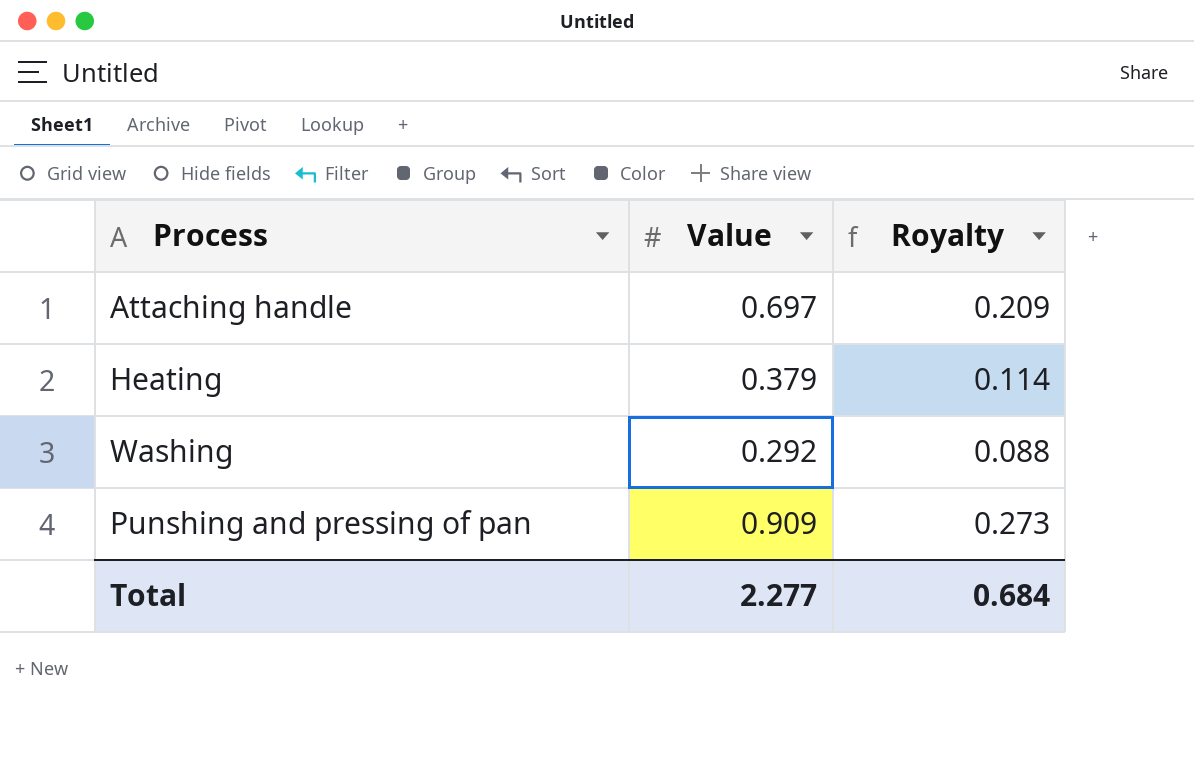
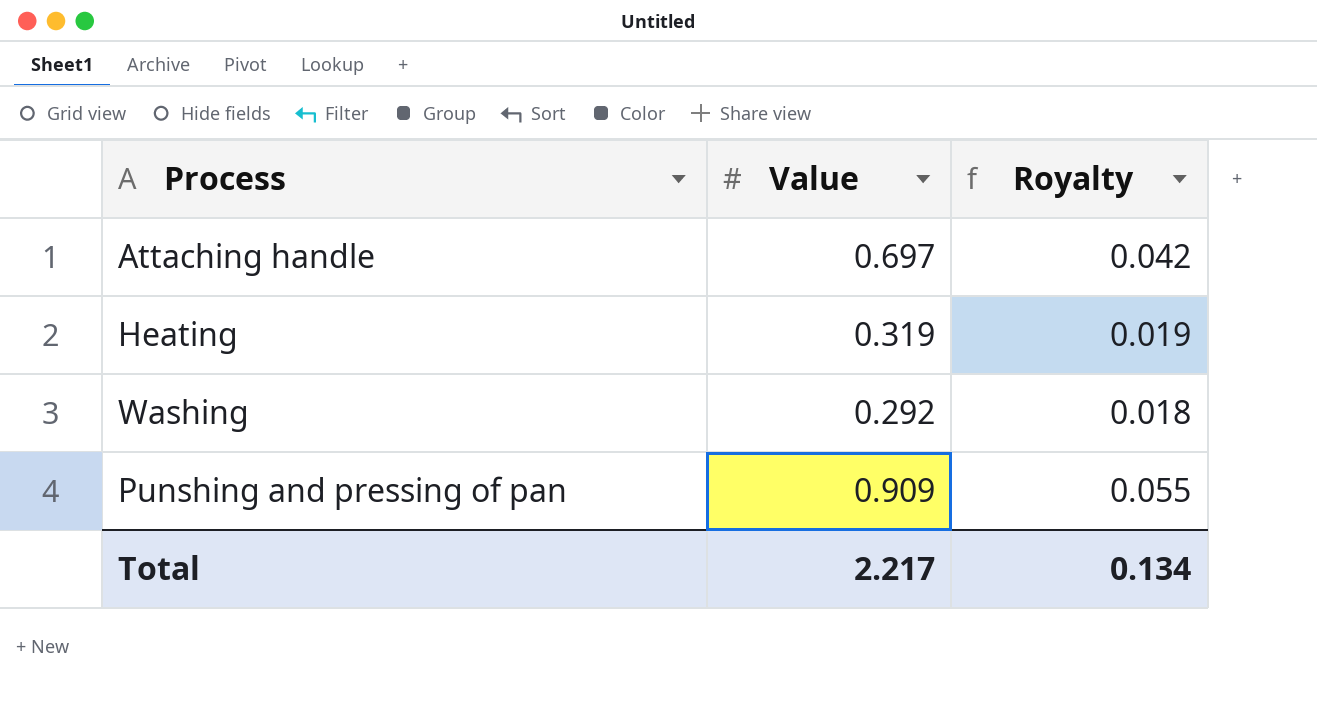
column Royalty | formula: [Value] * 0.3 -> [Value] * 0.06
Heating | Value: 0.379 -> 0.319
Total | Value: 2.277 -> 2.217
Total | Royalty: 0.684 -> 0.134

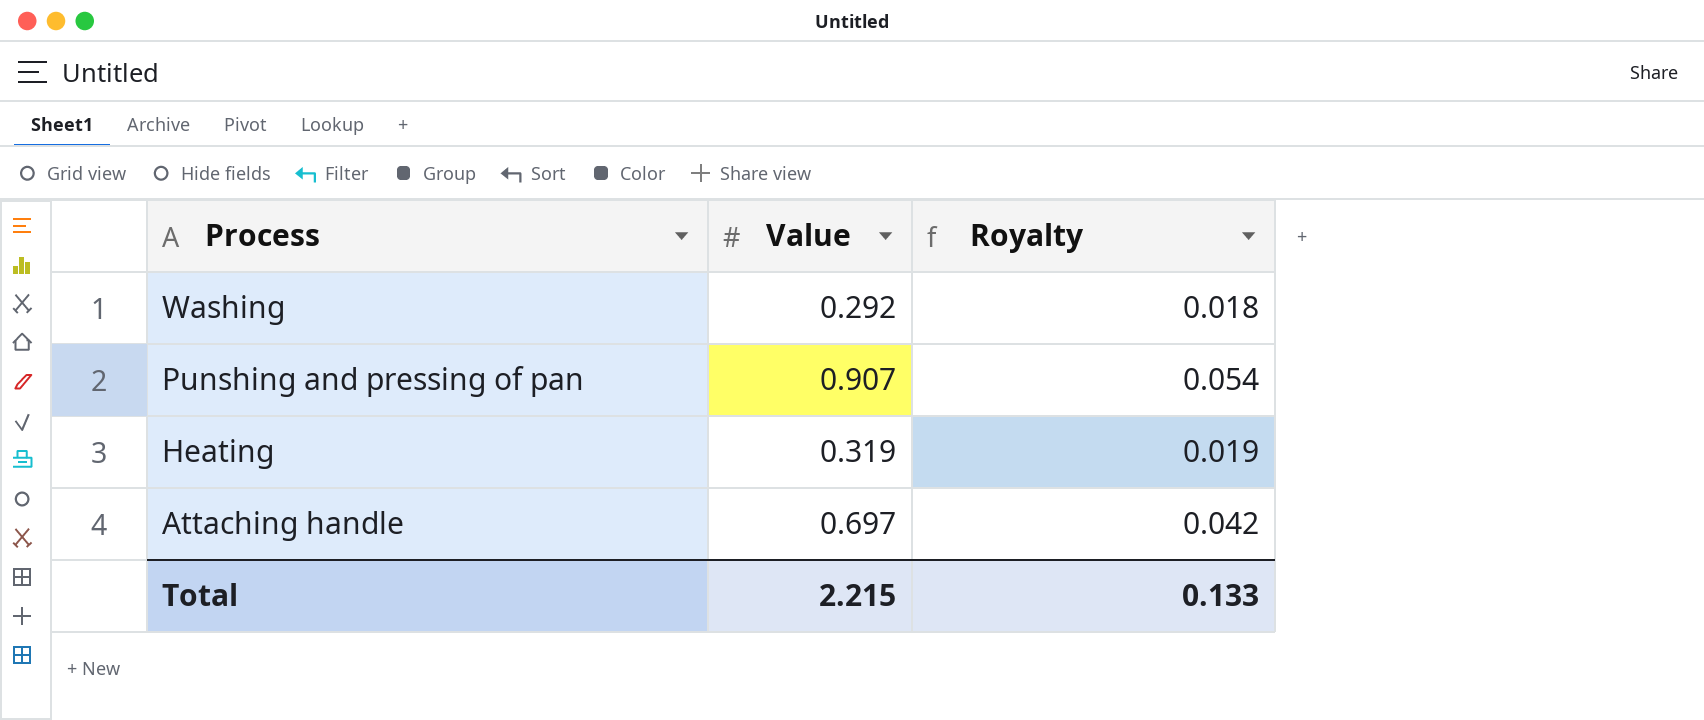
row order: none -> Process descending
Punshing and pressing of pan | Value: 0.909 -> 0.907
Punshing and pressing of pan | Royalty: 0.055 -> 0.054
Total | Value: 2.217 -> 2.215
Total | Royalty: 0.134 -> 0.133

